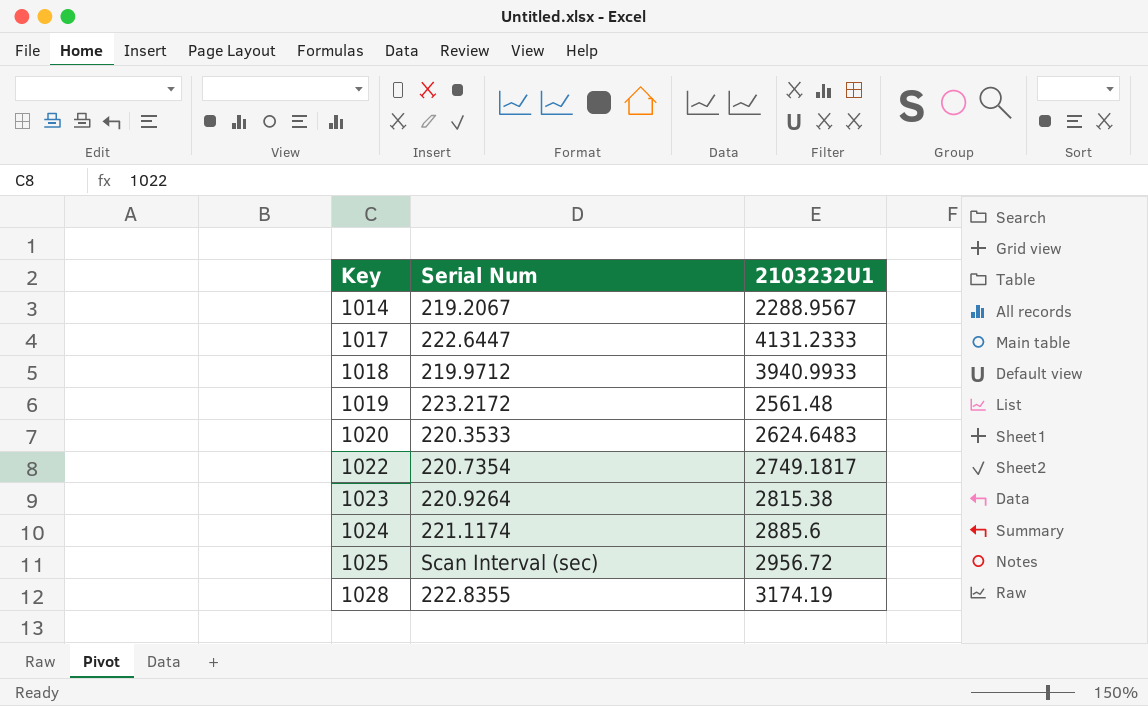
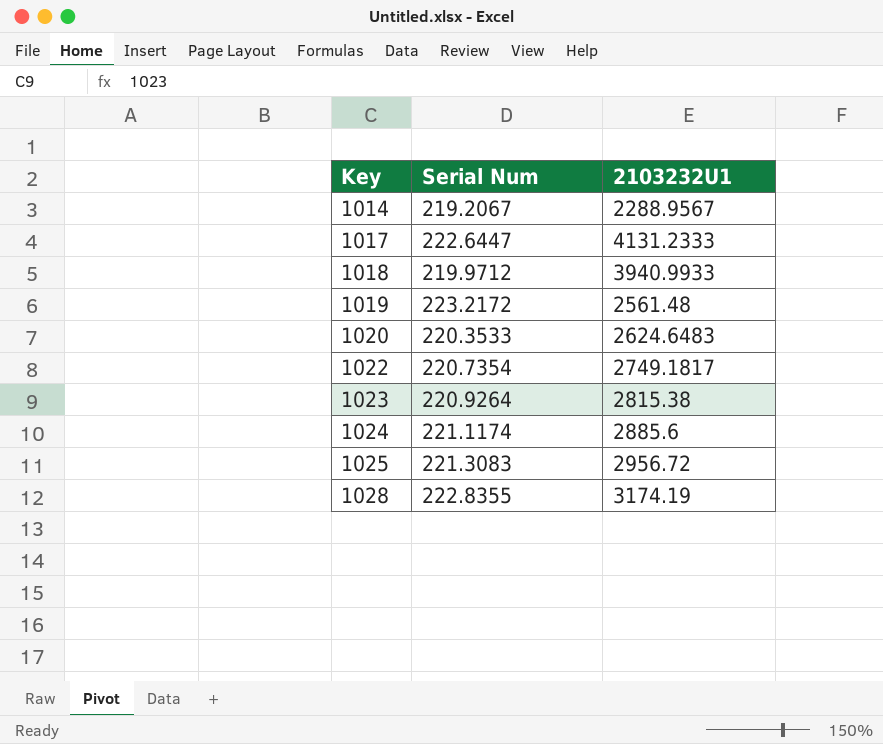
1025 | Serial Num: Scan Interval (sec) -> 221.3083

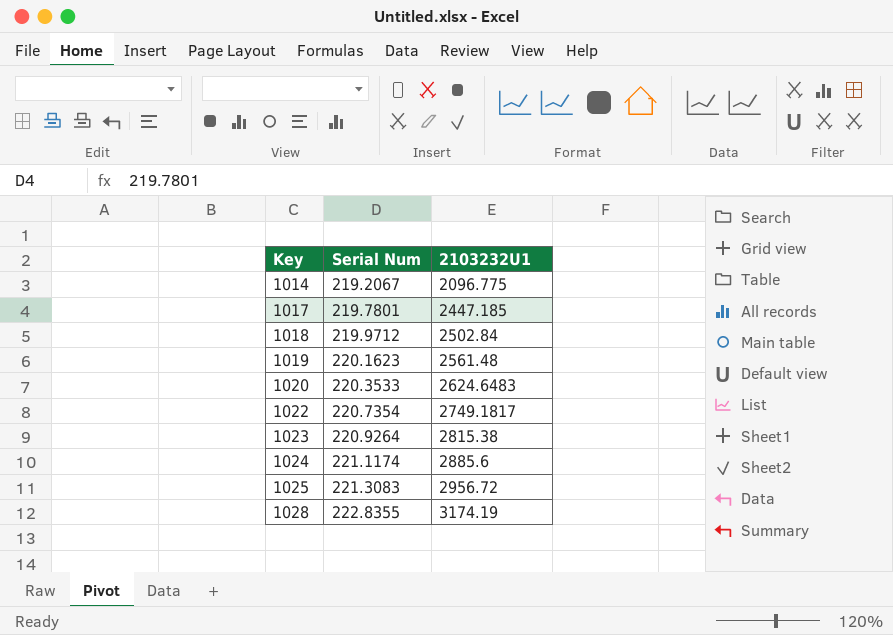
1014 | 2103232U1: 2288.9567 -> 2096.775
1017 | Serial Num: 222.6447 -> 219.7801
1017 | 2103232U1: 4131.2333 -> 2447.185
1018 | 2103232U1: 3940.9933 -> 2502.84
1019 | Serial Num: 223.2172 -> 220.1623

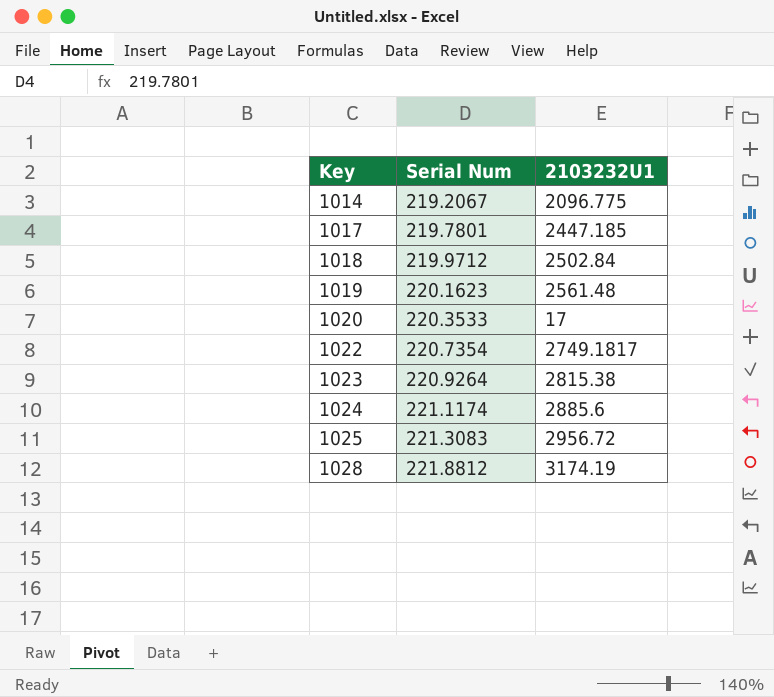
1020 | 2103232U1: 2624.6483 -> 17
1028 | Serial Num: 222.8355 -> 221.8812

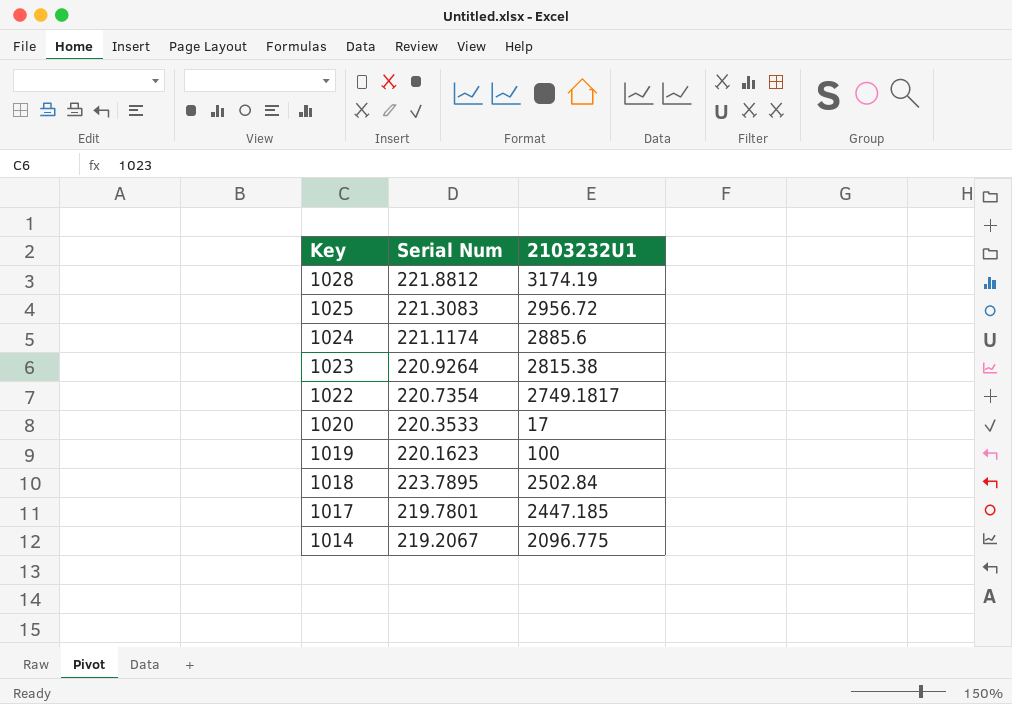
row order: Key ascending -> Key descending
1019 | 2103232U1: 2561.48 -> 100
1018 | Serial Num: 219.9712 -> 223.7895

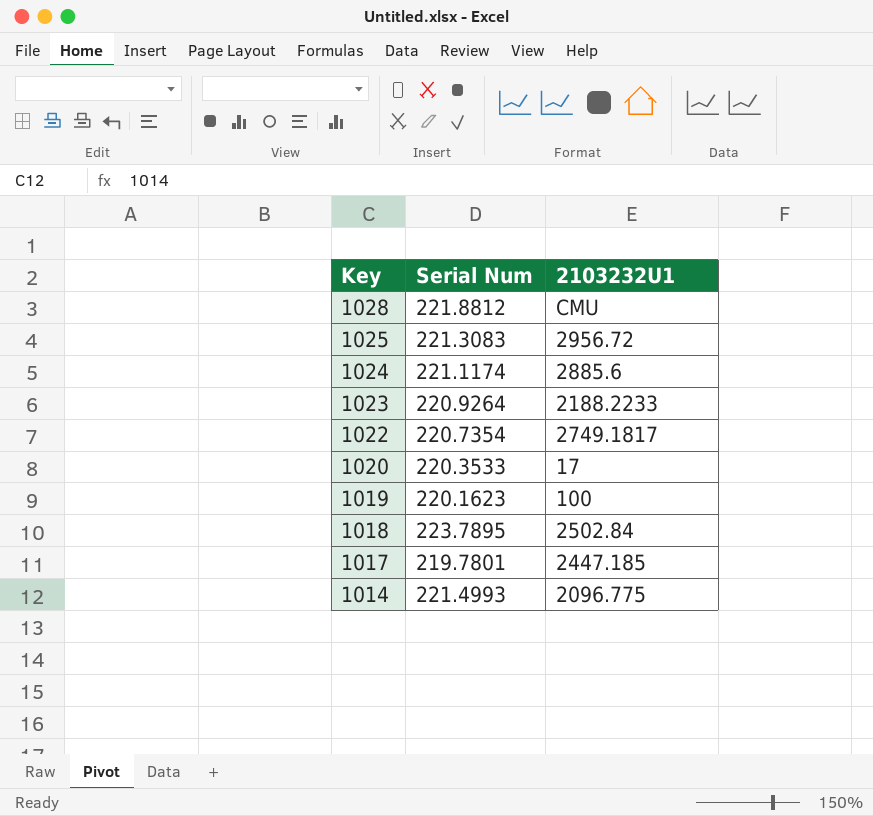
1028 | 2103232U1: 3174.19 -> CMU
1023 | 2103232U1: 2815.38 -> 2188.2233
1014 | Serial Num: 219.2067 -> 221.4993

